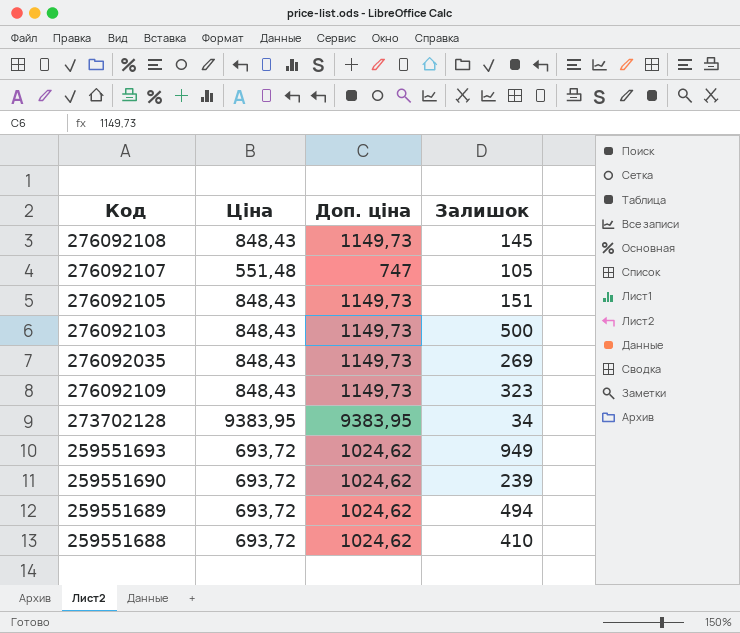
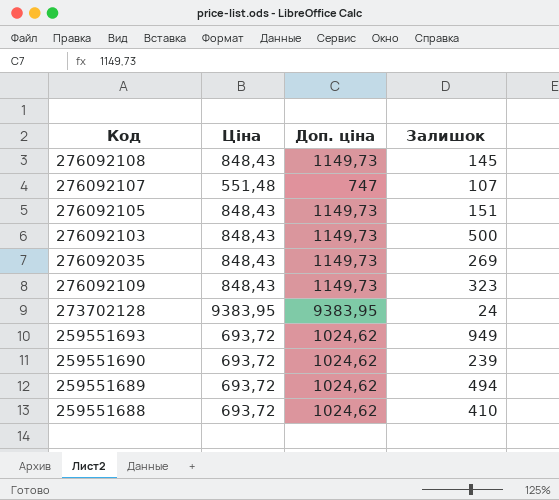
276092107 | Залишок: 105 -> 107
273702128 | Залишок: 34 -> 24

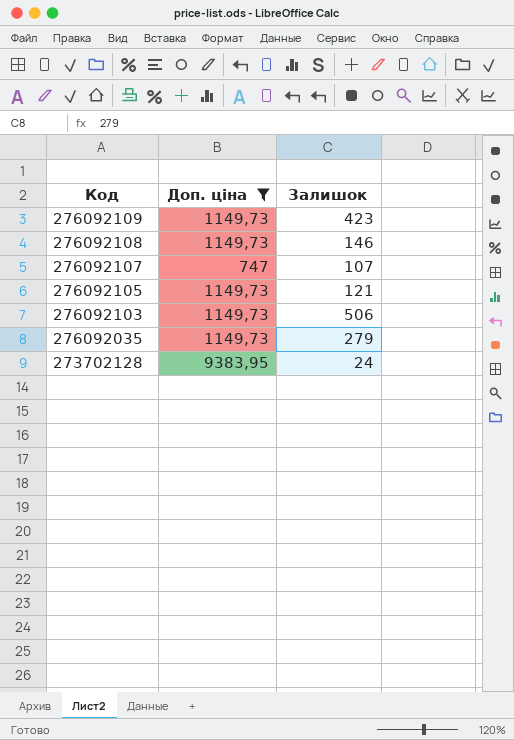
filter: none -> Доп. ціна != 1024,62
row order: none -> Код descending
column Ціна | position: 2 -> none
276092109 | Залишок: 323 -> 423
276092108 | Залишок: 145 -> 146
276092105 | Залишок: 151 -> 121
276092103 | Залишок: 500 -> 506
276092035 | Залишок: 269 -> 279

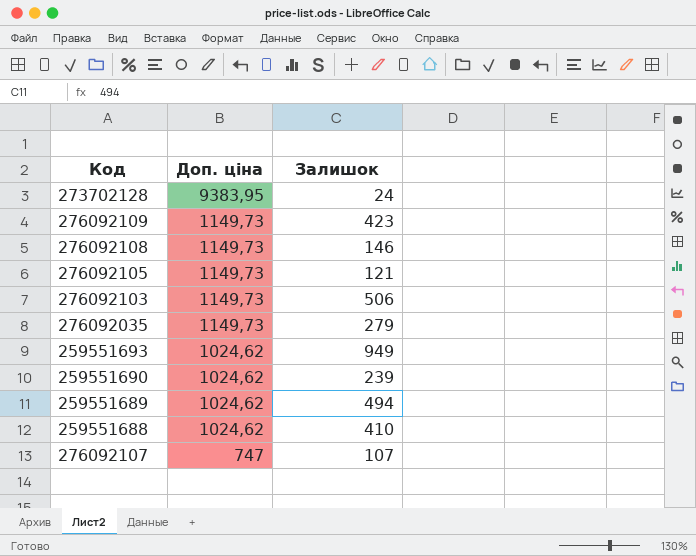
filter: Доп. ціна != 1024,62 -> none
row order: Код descending -> Доп. ціна descending

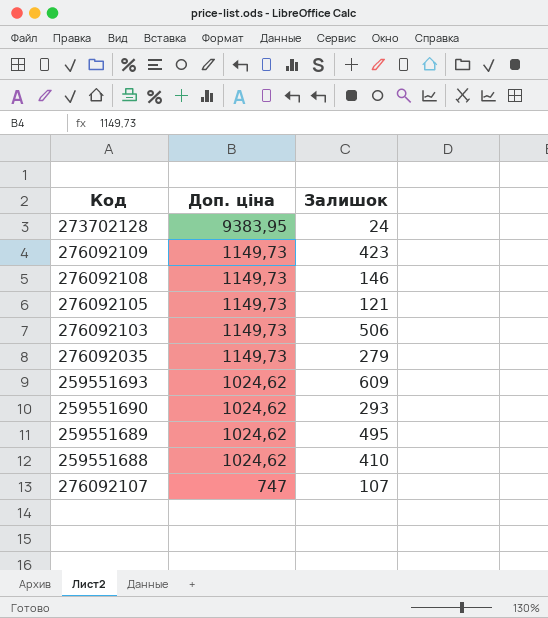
259551693 | Залишок: 949 -> 609
259551690 | Залишок: 239 -> 293
259551689 | Залишок: 494 -> 495

